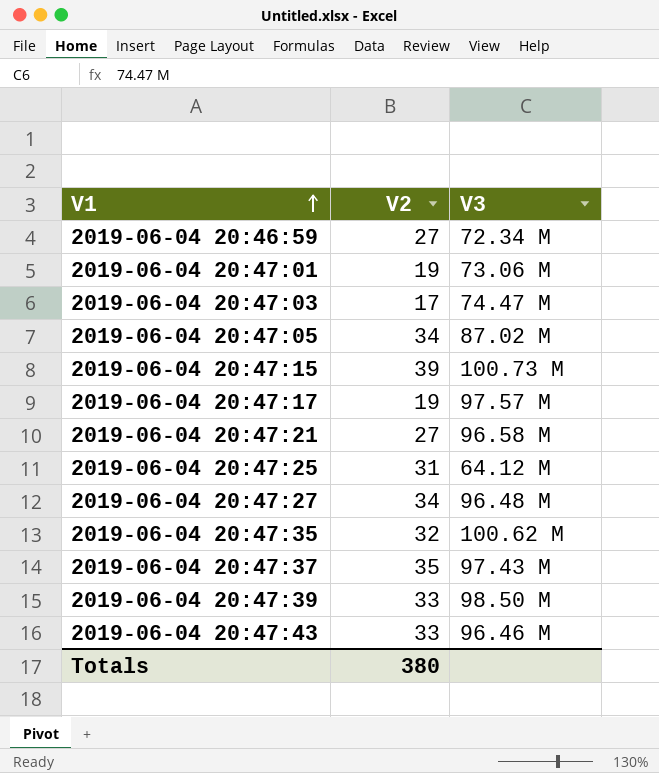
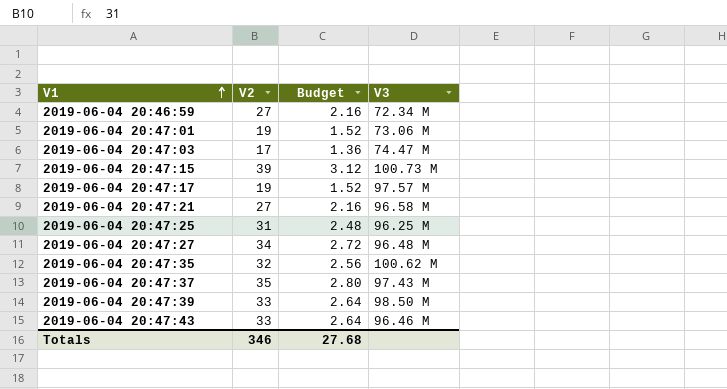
column Budget | formula: none -> [V2] * 0.08
row 2019-06-04 20:47:05: 34 | 87.02 M -> none
2019-06-04 20:47:25 | V3: 64.12 M -> 96.25 M
Totals | V2: 380 -> 346

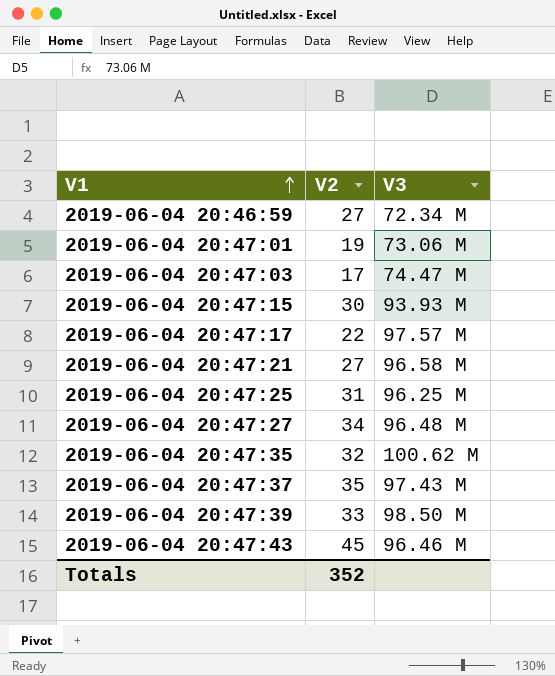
column Budget | formula: [V2] * 0.08 -> none
2019-06-04 20:47:15 | V2: 39 -> 30
2019-06-04 20:47:15 | V3: 100.73 M -> 93.93 M
2019-06-04 20:47:17 | V2: 19 -> 22
2019-06-04 20:47:43 | V2: 33 -> 45
Totals | V2: 346 -> 352

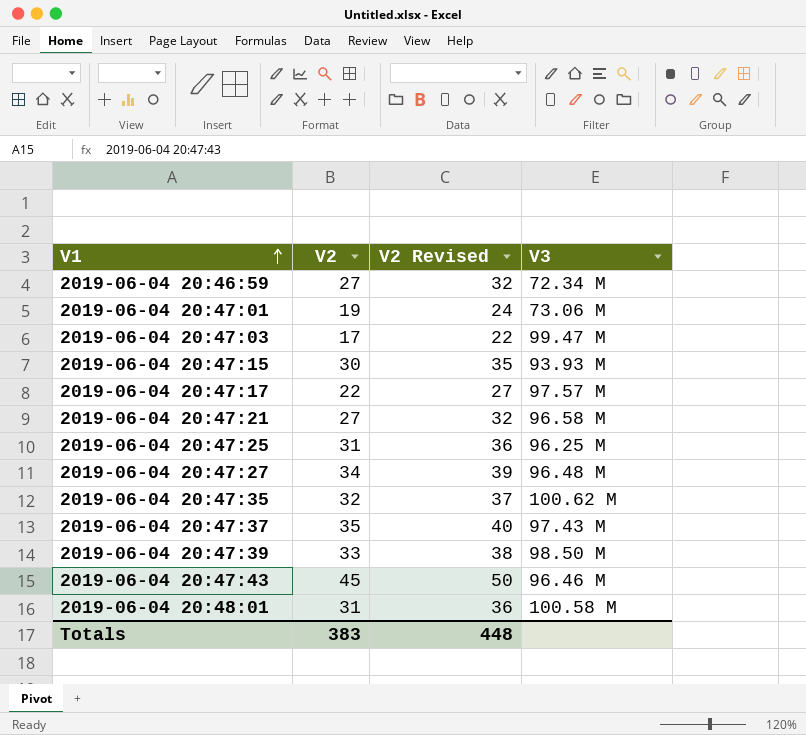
column V2 Revised | formula: none -> [V2] + 5
2019-06-04 20:47:03 | V3: 74.47 M -> 99.47 M
row 2019-06-04 20:48:01: none -> 31 | 36 | 100.58 M
Totals | V2: 352 -> 383

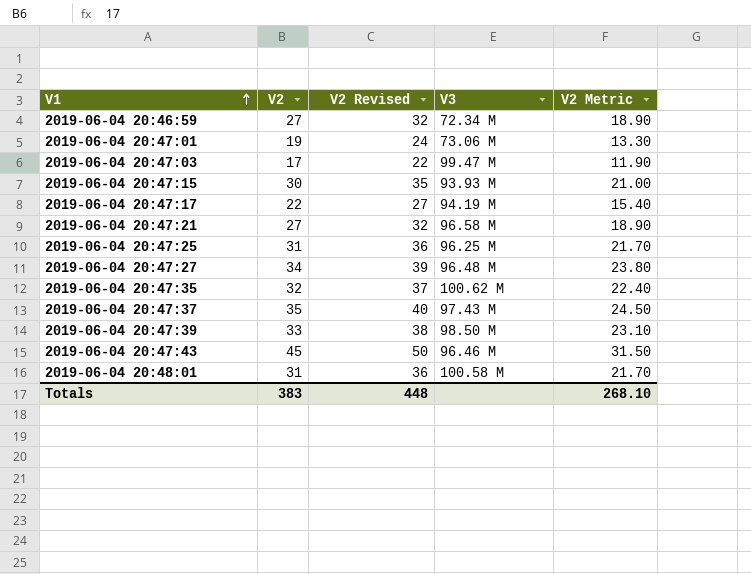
column V2 Metric | formula: none -> [V2] * 0.7
2019-06-04 20:47:17 | V3: 97.57 M -> 94.19 M

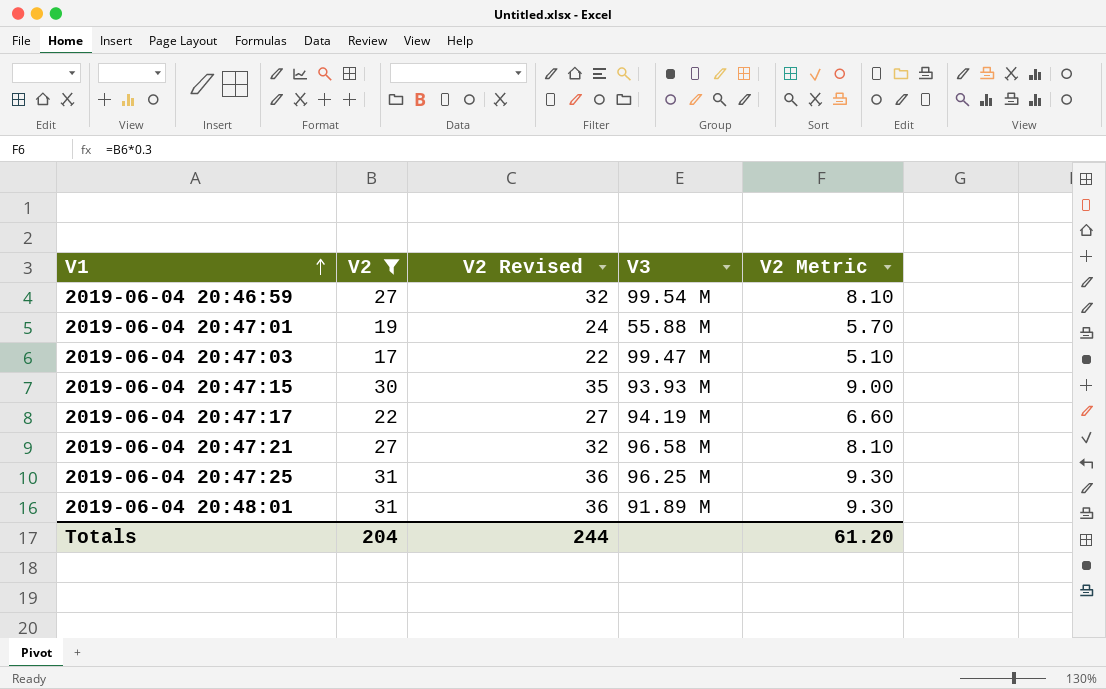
filter: none -> V2 <= 31
column V2 Metric | formula: [V2] * 0.7 -> [V2] * 0.3
2019-06-04 20:46:59 | V3: 72.34 M -> 99.54 M
2019-06-04 20:47:01 | V3: 73.06 M -> 55.88 M
2019-06-04 20:48:01 | V3: 100.58 M -> 91.89 M
Totals | V2: 383 -> 204
Totals | V2 Revised: 448 -> 244
Totals | V2 Metric: 268.10 -> 61.20

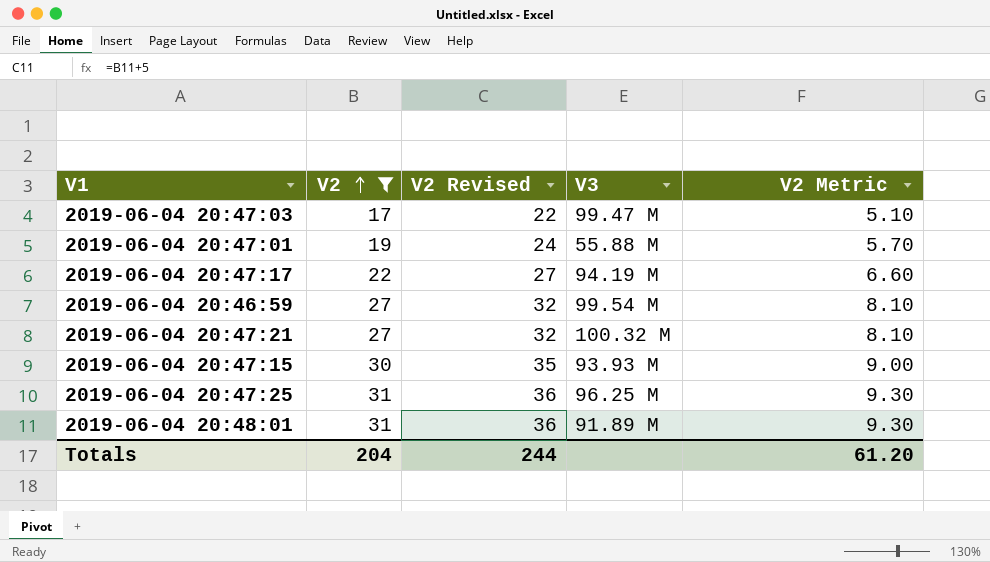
row order: V1 ascending -> V2 ascending
2019-06-04 20:47:21 | V3: 96.58 M -> 100.32 M

